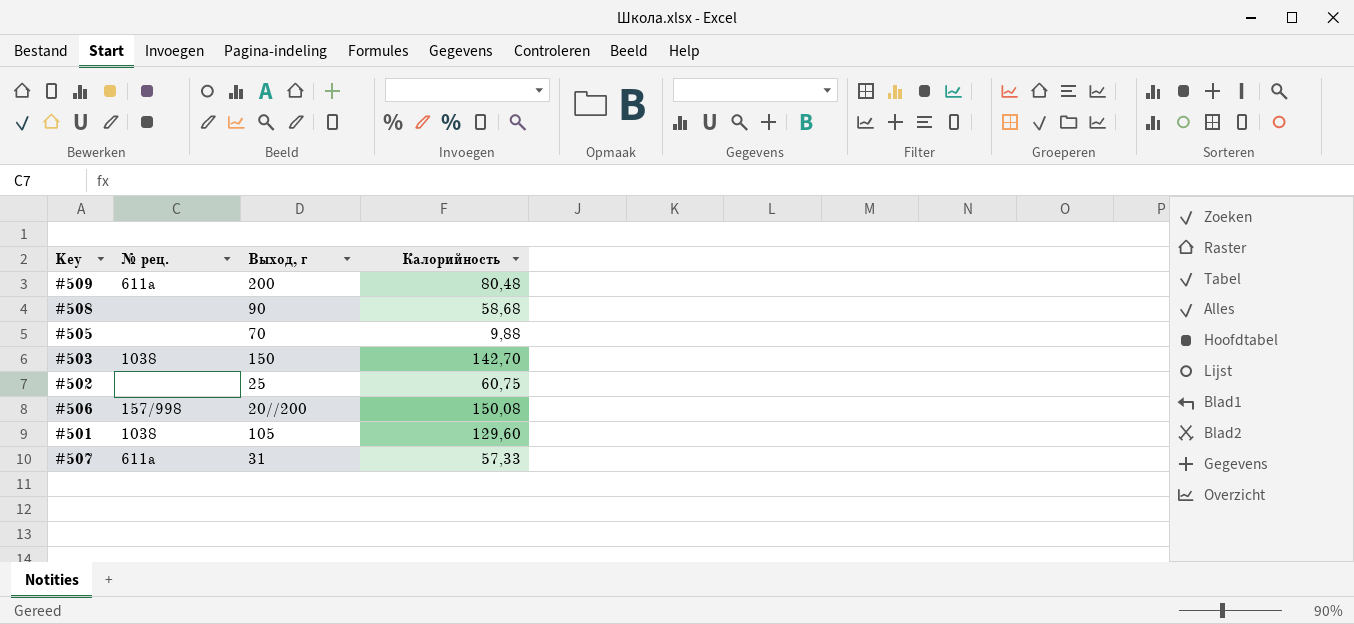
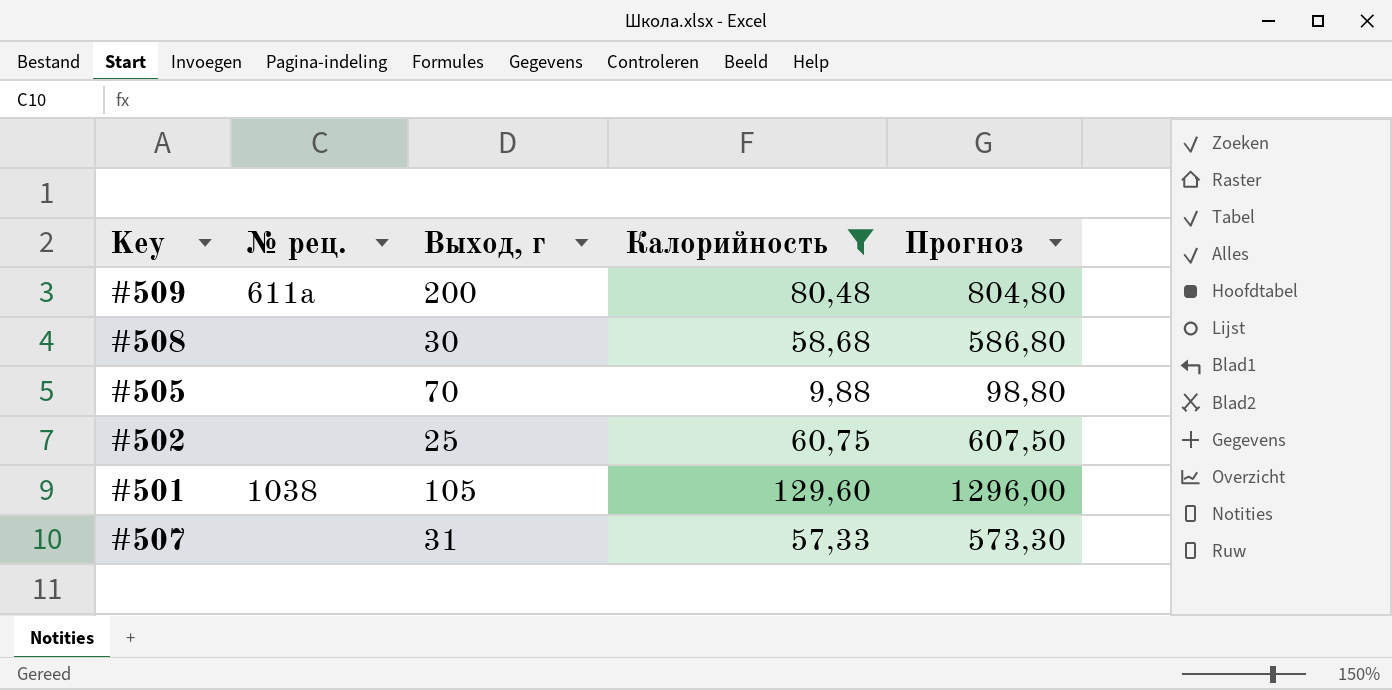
filter: none -> Калорийность <= 129,60
column Прогноз | formula: none -> [Калорийность] * 10
#508 | Выход, г: 90 -> 30
#507 | № рец.: 611а -> none

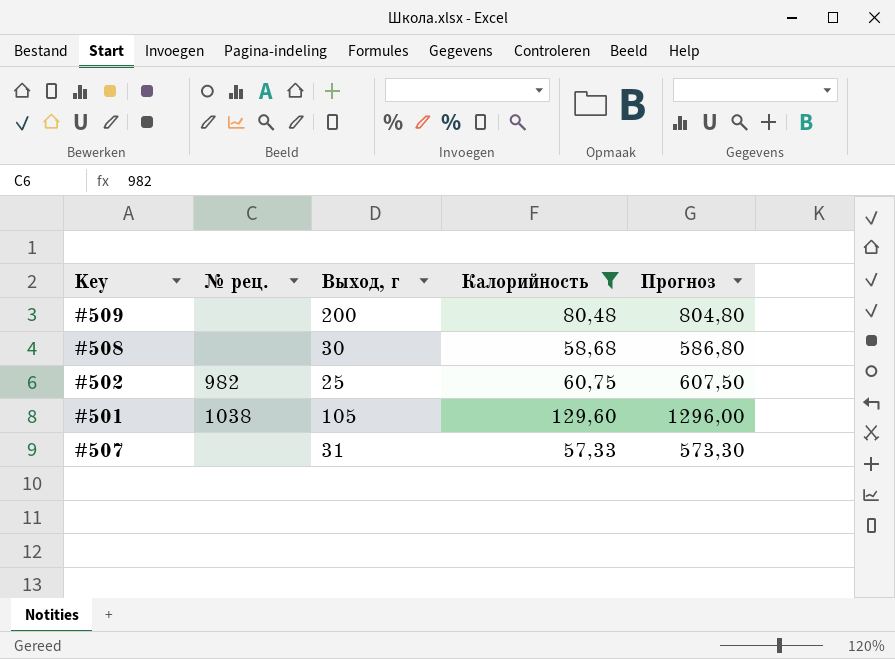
row #505: none | 70 | 9,88 | 98,80 -> none
#509 | № рец.: 611а -> none
#502 | № рец.: none -> 982

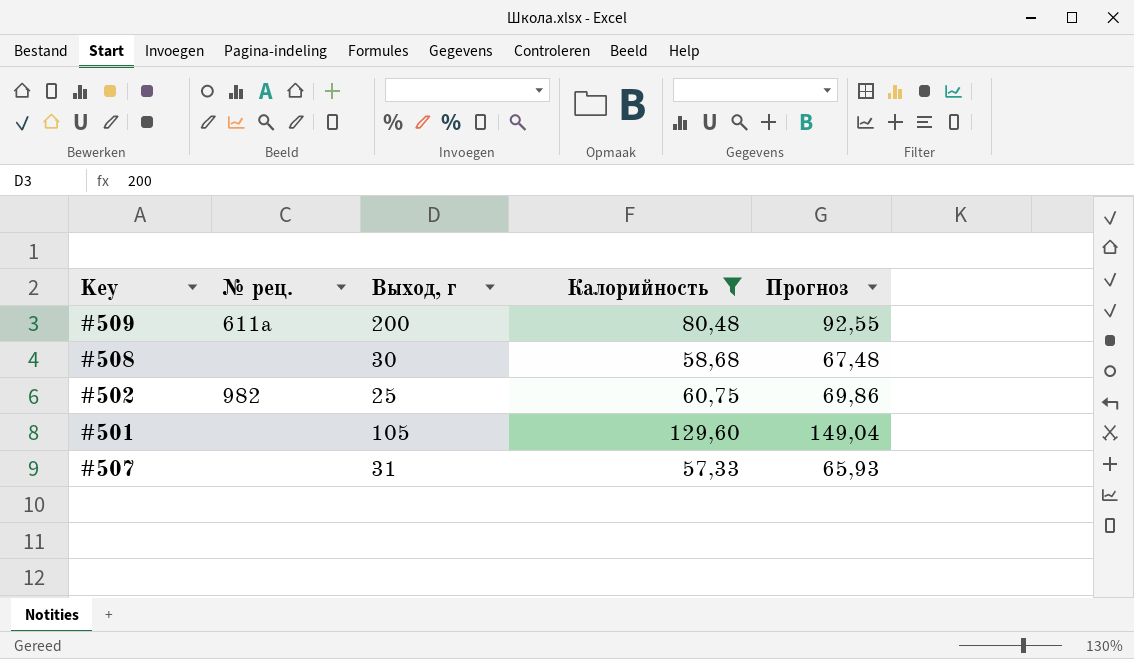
column Прогноз | formula: [Калорийность] * 10 -> [Калорийность] * 1,15
#509 | № рец.: none -> 611а
#501 | № рец.: 1038 -> none

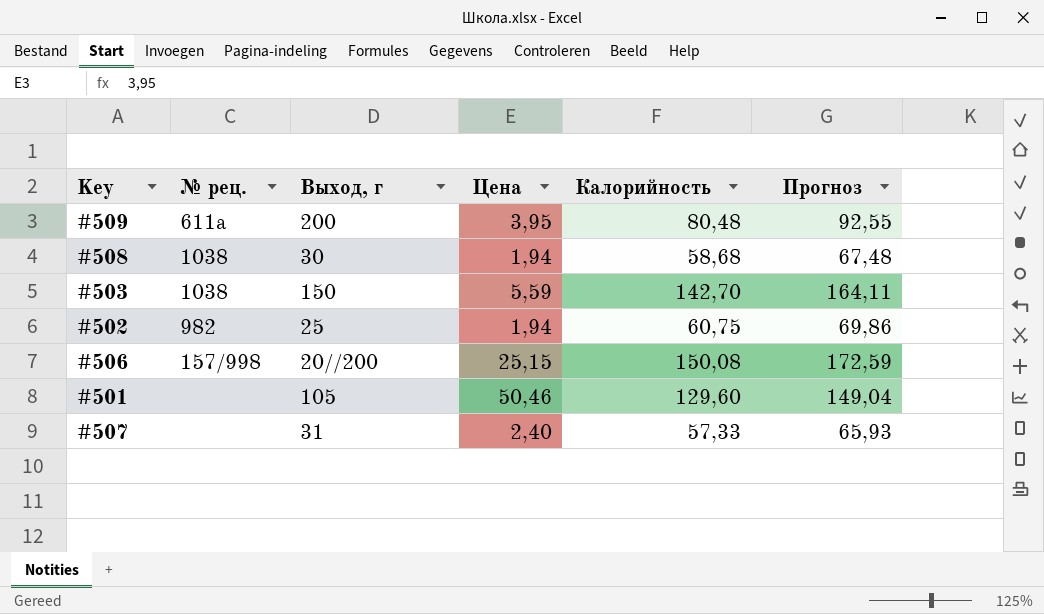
filter: Калорийность <= 129,60 -> none
column Цена | position: none -> 4
#508 | № рец.: none -> 1038

